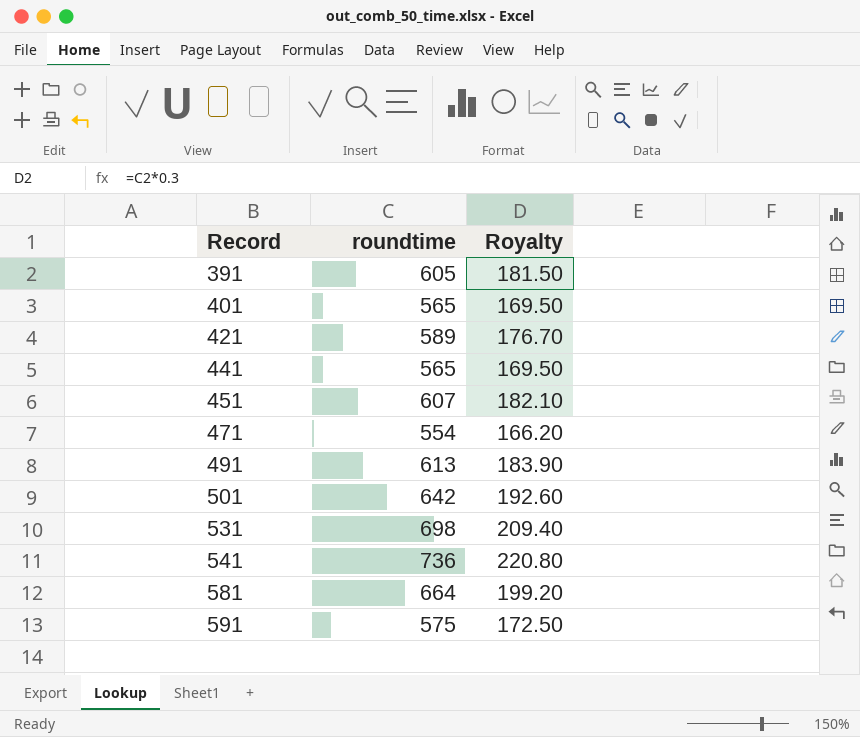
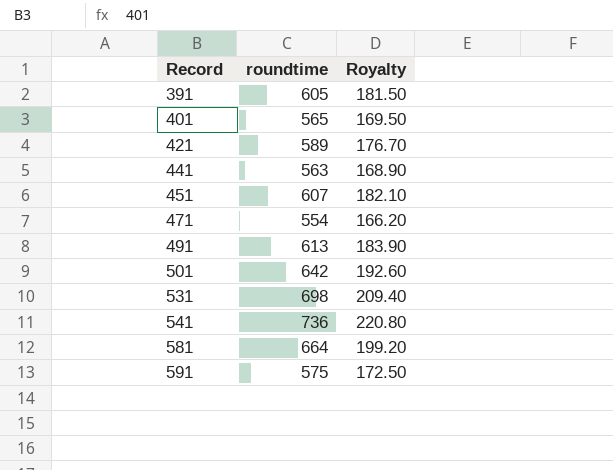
441 | roundtime: 565 -> 563
441 | Royalty: 169.50 -> 168.90

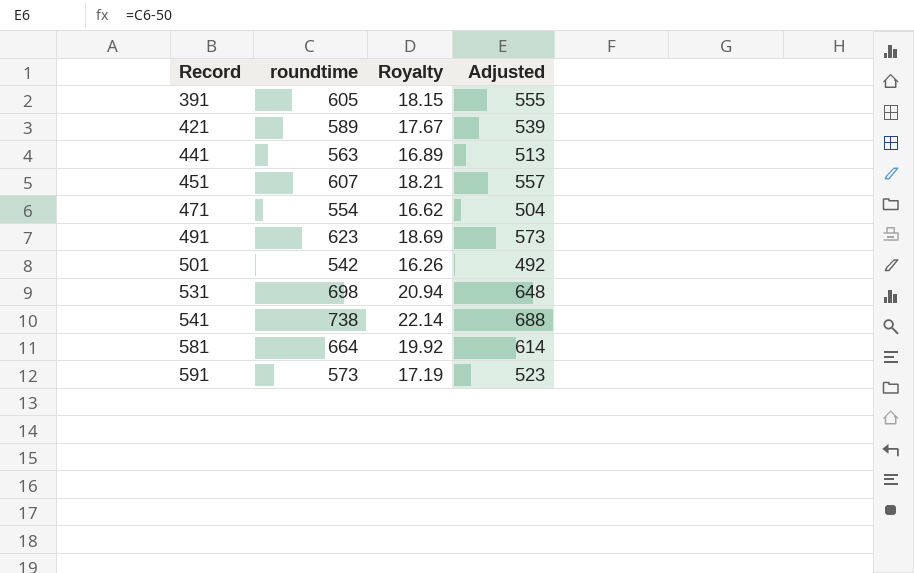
column Royalty | formula: [roundtime] * 0.3 -> [roundtime] * 0.03
column Adjusted | formula: none -> [roundtime] - 50
row 401: 565 | 169.50 -> none
491 | roundtime: 613 -> 623
501 | roundtime: 642 -> 542
541 | roundtime: 736 -> 738
591 | roundtime: 575 -> 573

